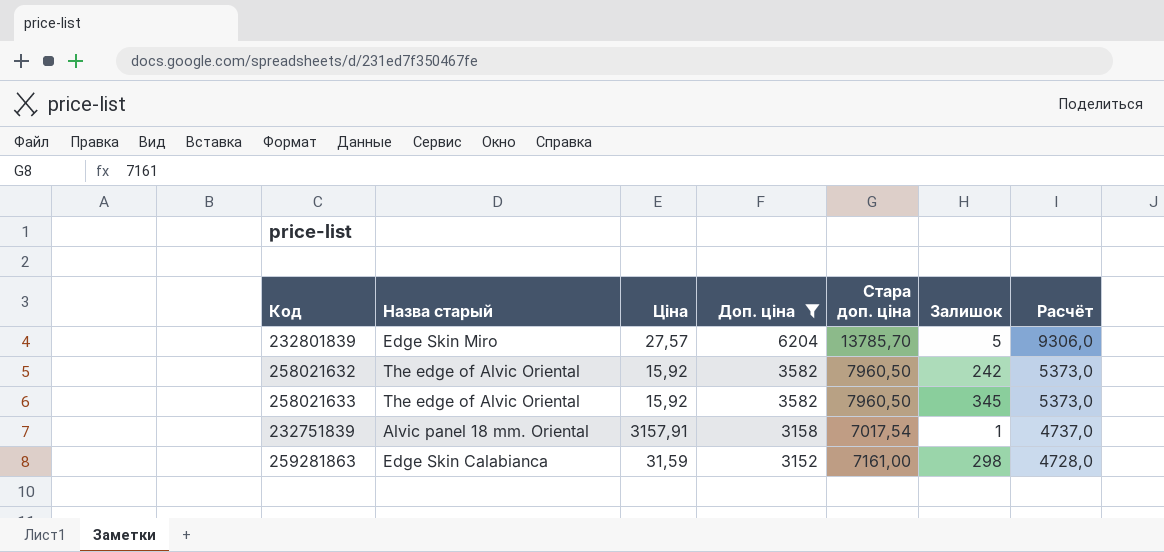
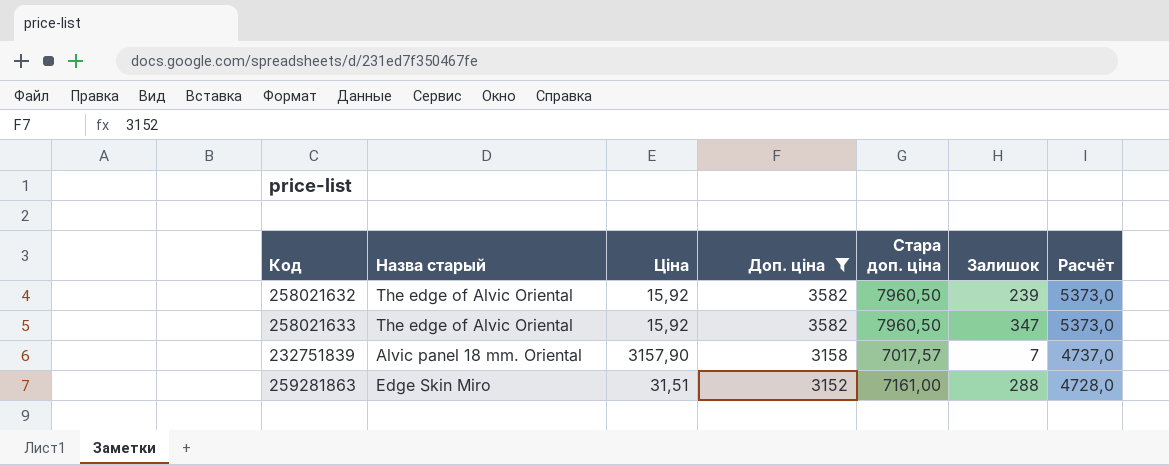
row 232801839: Edge Skin Miro | 27,57 | 6204 | 13785,70 | 5 | 9306,0 -> none
258021632 | Залишок: 242 -> 239
258021633 | Залишок: 345 -> 347
232751839 | Ціна: 3157,91 -> 3157,90
232751839 | Стара доп. ціна: 7017,54 -> 7017,57
232751839 | Залишок: 1 -> 7
259281863 | Назва старый: Edge Skin Calabianca -> Edge Skin Miro
259281863 | Ціна: 31,59 -> 31,51
259281863 | Залишок: 298 -> 288

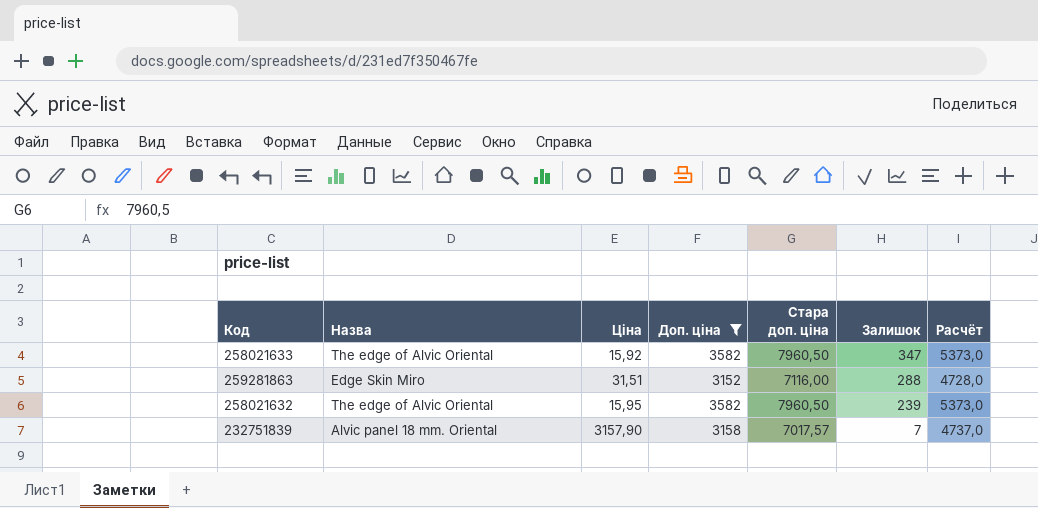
row order: Доп. ціна descending -> Залишок descending
column name: Назва старый -> Назва
259281863 | Стара доп. ціна: 7161,00 -> 7116,00
258021632 | Ціна: 15,92 -> 15,95

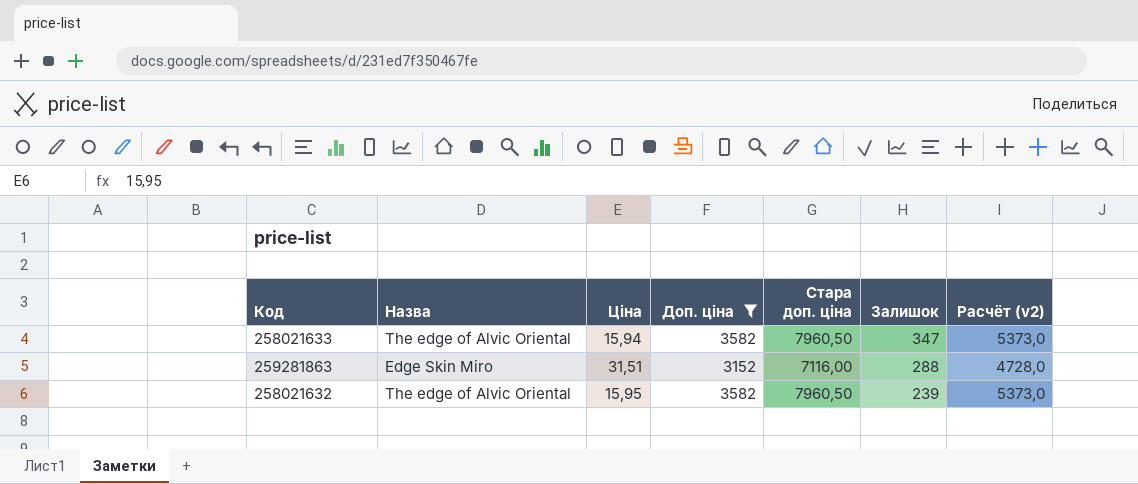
column name: Расчёт -> Расчёт (v2)
row 232751839: Alvic panel 18 mm. Oriental | 3157,90 | 3158 | 7017,57 | 7 | 4737,0 -> none
258021633 | Ціна: 15,92 -> 15,94

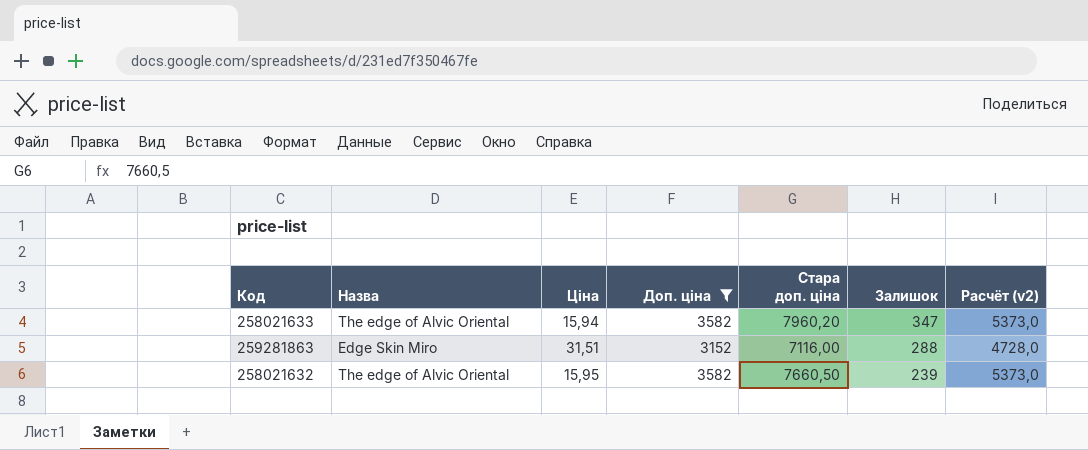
258021633 | Стара доп. ціна: 7960,50 -> 7960,20
258021632 | Стара доп. ціна: 7960,50 -> 7660,50

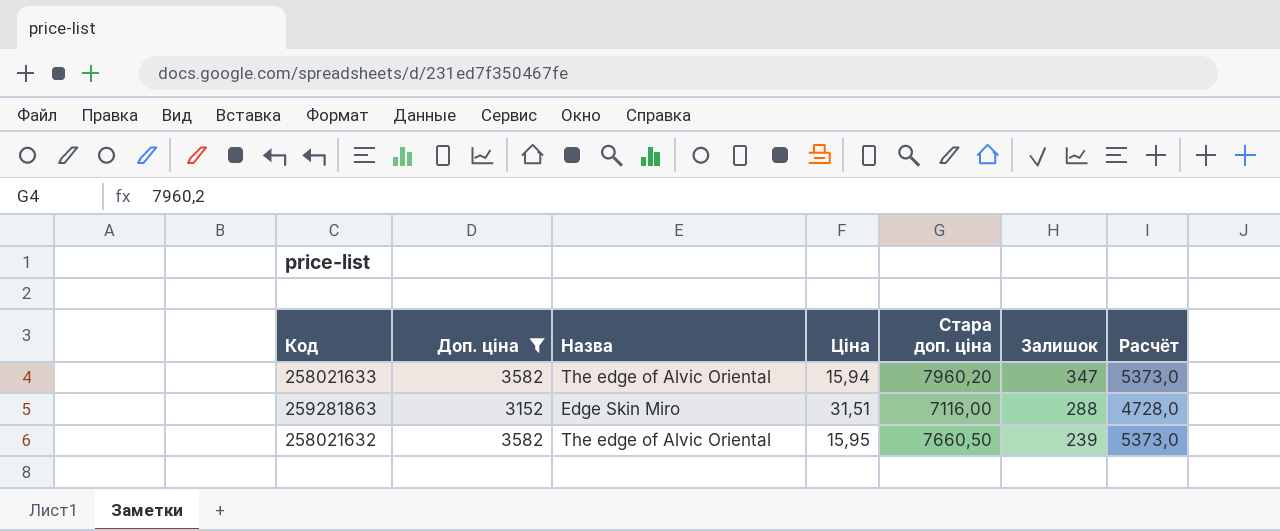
column Доп. ціна | position: 4 -> 2
column name: Расчёт (v2) -> Расчёт

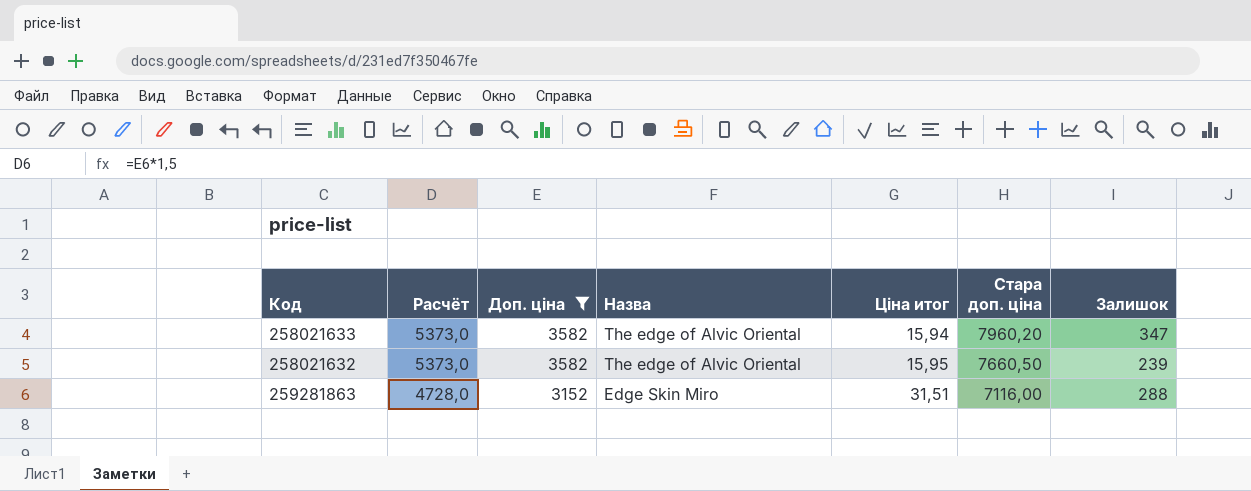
row order: Залишок descending -> Расчёт descending
column Расчёт | position: 7 -> 2
column name: Ціна -> Ціна итог

